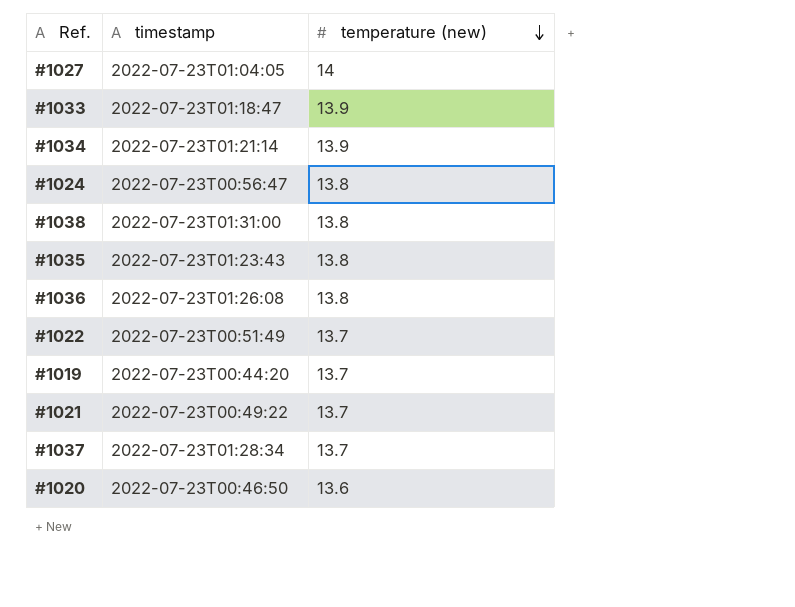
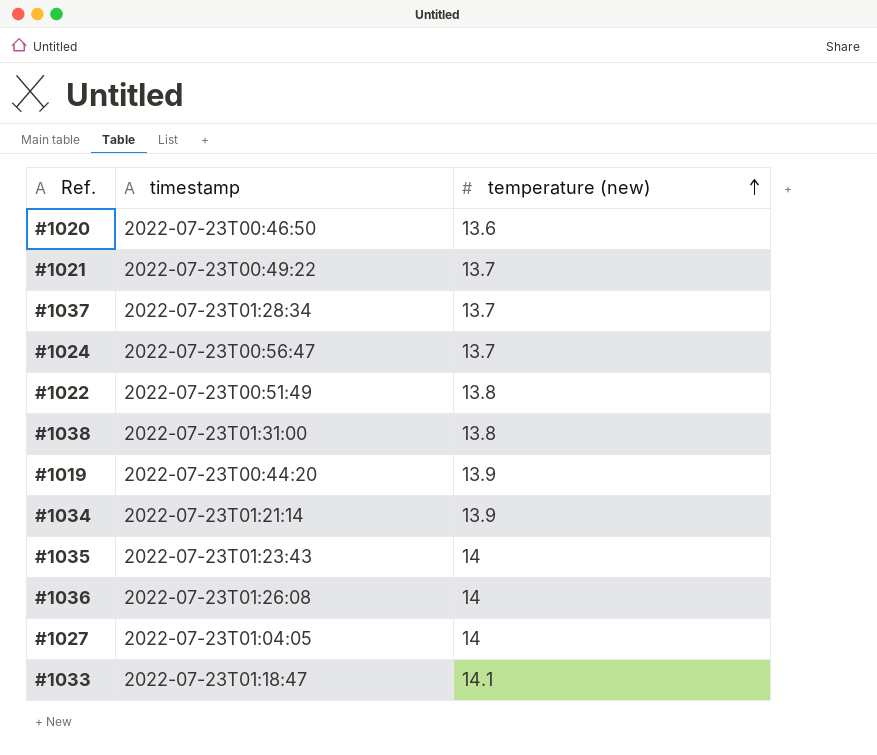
row order: temperature (new) descending -> temperature (new) ascending
#1024 | temperature (new): 13.8 -> 13.7
#1022 | temperature (new): 13.7 -> 13.8
#1019 | temperature (new): 13.7 -> 13.9
#1035 | temperature (new): 13.8 -> 14
#1036 | temperature (new): 13.8 -> 14
#1033 | temperature (new): 13.9 -> 14.1

